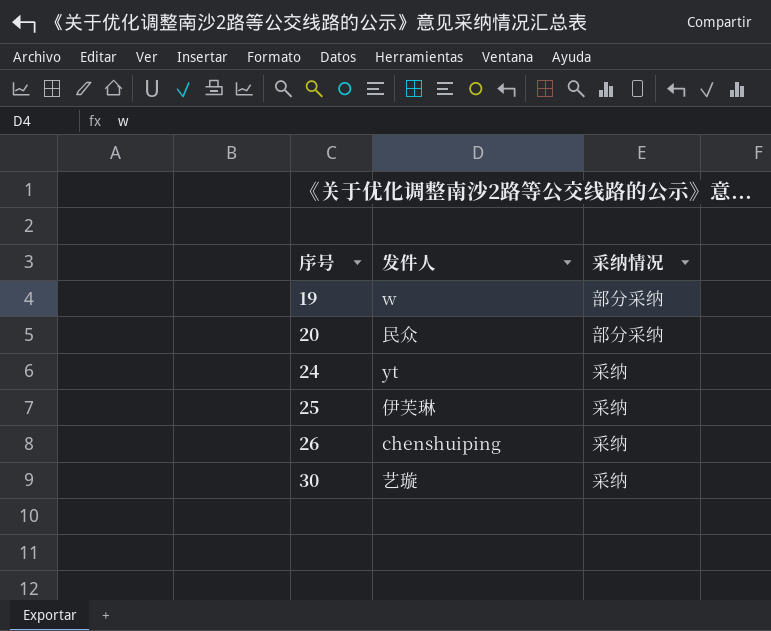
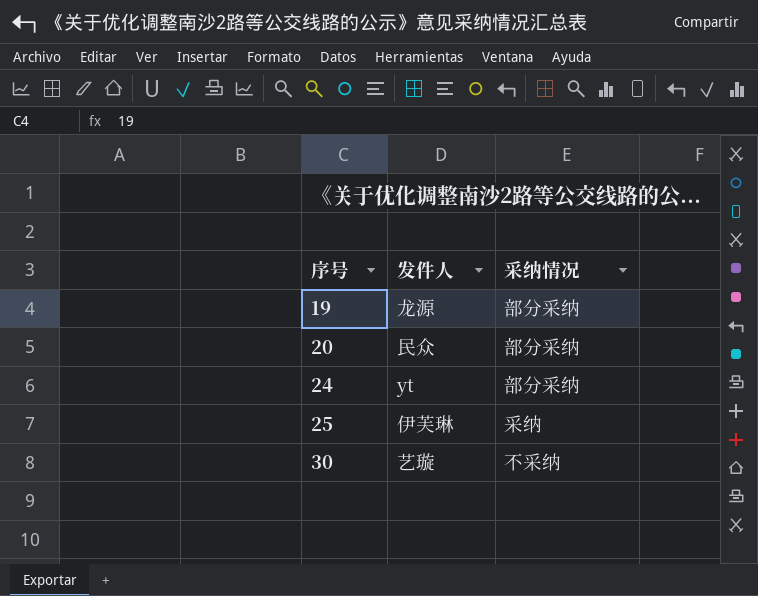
row 26: chenshuiping | 采纳 -> none
19 | 发件人: w -> 龙源
24 | 采纳情况: 采纳 -> 部分采纳
30 | 采纳情况: 采纳 -> 不采纳

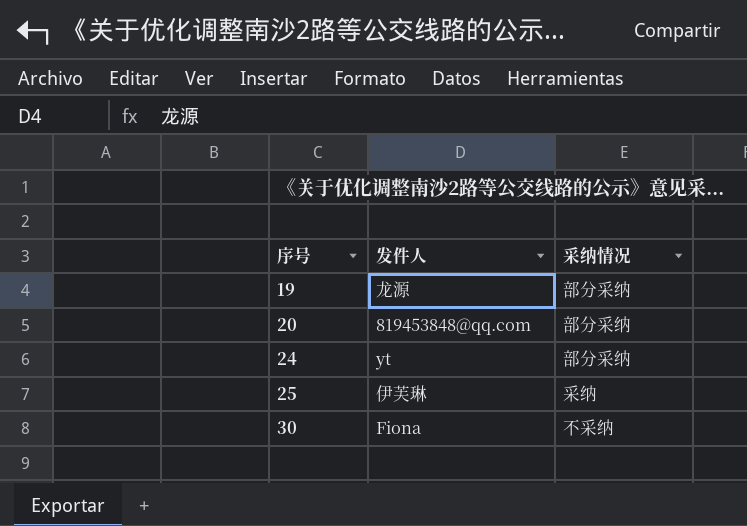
20 | 发件人: 民众 -> 819453848@qq.com
30 | 发件人: 艺璇 -> Fiona

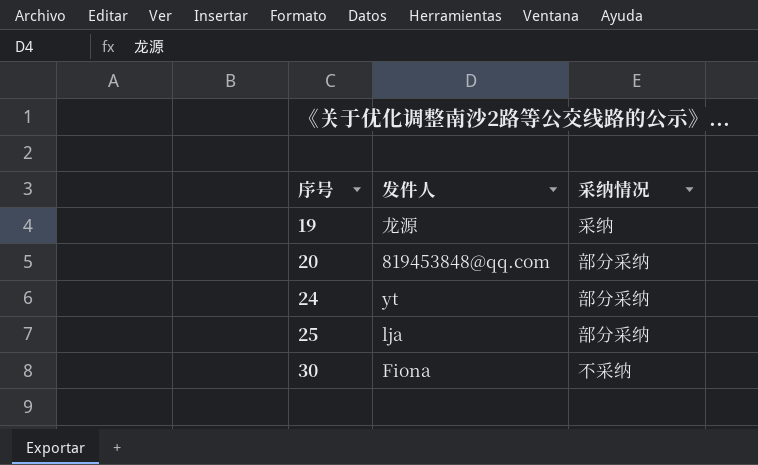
19 | 采纳情况: 部分采纳 -> 采纳
25 | 发件人: 伊芙琳 -> lja
25 | 采纳情况: 采纳 -> 部分采纳

